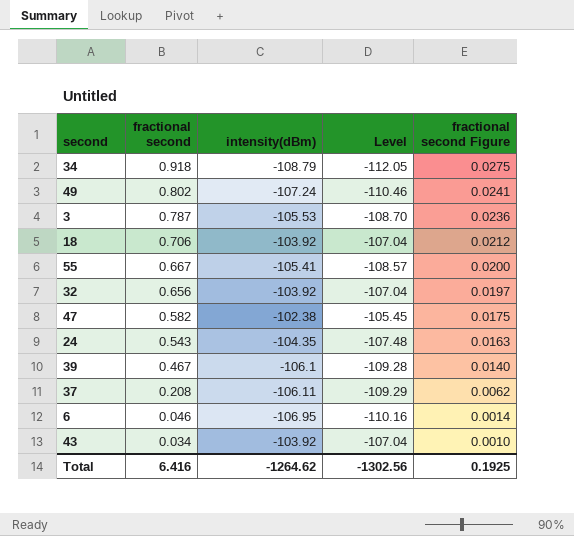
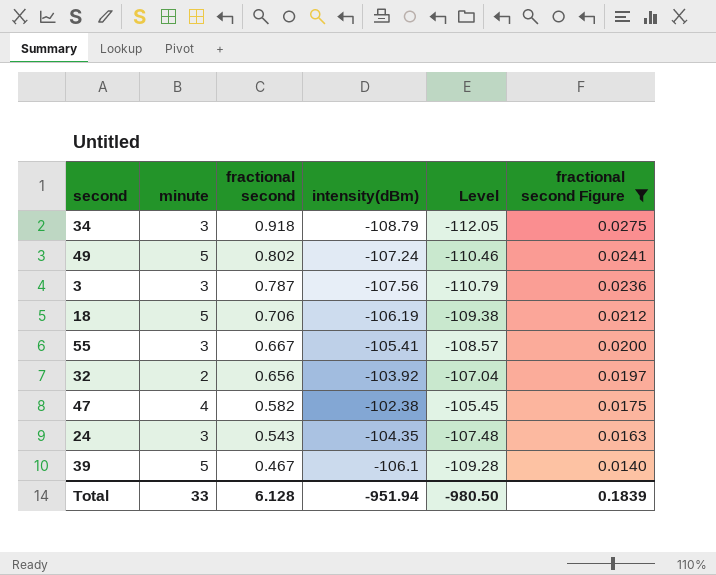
filter: none -> fractional second Figure >= 0.0140
column minute | position: none -> 2
3 | intensity(dBm): -105.53 -> -107.56
3 | Level: -108.70 -> -110.79
18 | intensity(dBm): -103.92 -> -106.19
18 | Level: -107.04 -> -109.38
Total | fractional second: 6.416 -> 6.128
Total | intensity(dBm): -1264.62 -> -951.94
Total | Level: -1302.56 -> -980.50
Total | fractional second Figure: 0.1925 -> 0.1839

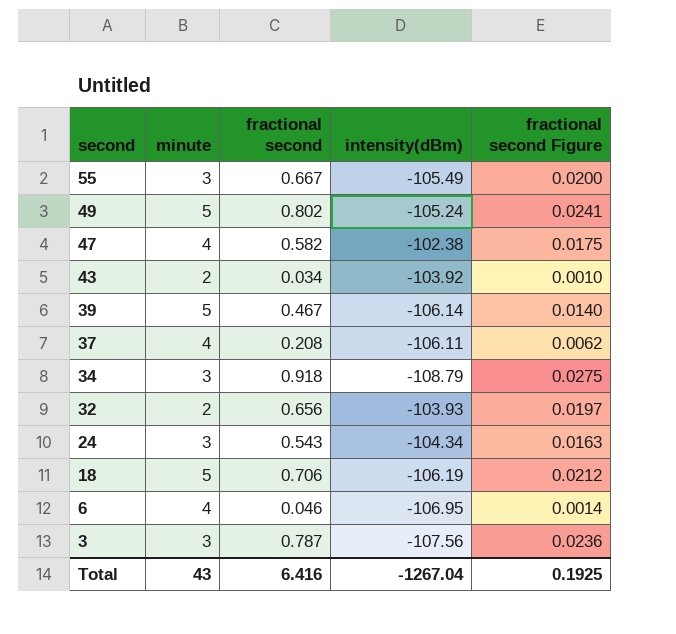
filter: fractional second Figure >= 0.0140 -> none
row order: fractional second descending -> second descending
column Level | formula: [intensity(dBm)] * 1.03 -> none
55 | intensity(dBm): -105.41 -> -105.49
49 | intensity(dBm): -107.24 -> -105.24
39 | intensity(dBm): -106.1 -> -106.14
32 | intensity(dBm): -103.92 -> -103.93
24 | intensity(dBm): -104.35 -> -104.34
Total | minute: 33 -> 43
Total | fractional second: 6.128 -> 6.416
Total | intensity(dBm): -951.94 -> -1267.04
Total | fractional second Figure: 0.1839 -> 0.1925

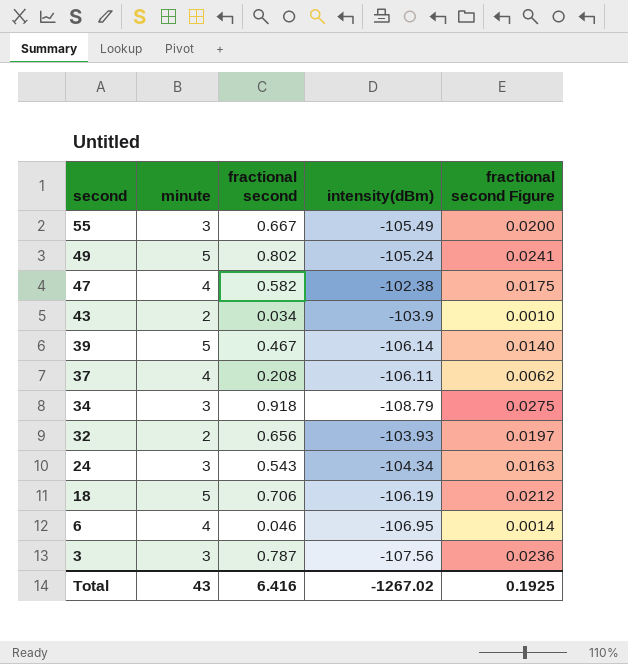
43 | intensity(dBm): -103.92 -> -103.9
Total | intensity(dBm): -1267.04 -> -1267.02

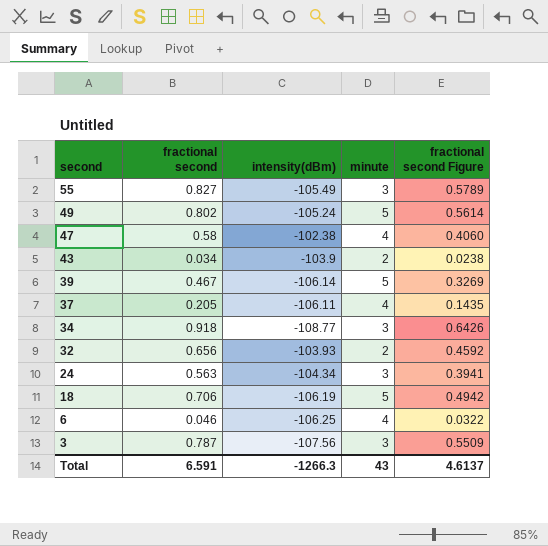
column minute | position: 2 -> 4
column fractional second Figure | formula: [fractional second] * 0.03 -> [fractional second] * 0.7
55 | fractional second: 0.667 -> 0.827
47 | fractional second: 0.582 -> 0.58
37 | fractional second: 0.208 -> 0.205
34 | intensity(dBm): -108.79 -> -108.77
24 | fractional second: 0.543 -> 0.563
6 | intensity(dBm): -106.95 -> -106.25
Total | fractional second: 6.416 -> 6.591
Total | intensity(dBm): -1267.02 -> -1266.3
Total | fractional second Figure: 0.1925 -> 4.6137

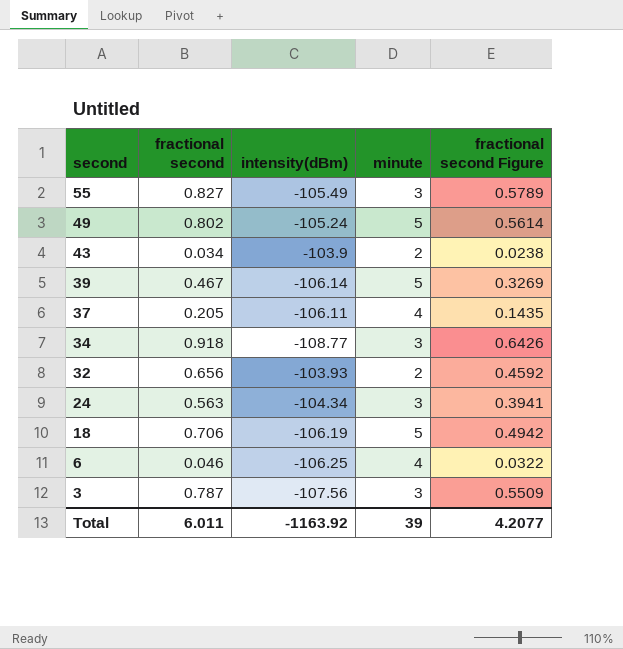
row 47: 0.58 | -102.38 | 4 | 0.4060 -> none
Total | fractional second: 6.591 -> 6.011
Total | intensity(dBm): -1266.3 -> -1163.92
Total | minute: 43 -> 39
Total | fractional second Figure: 4.6137 -> 4.2077

